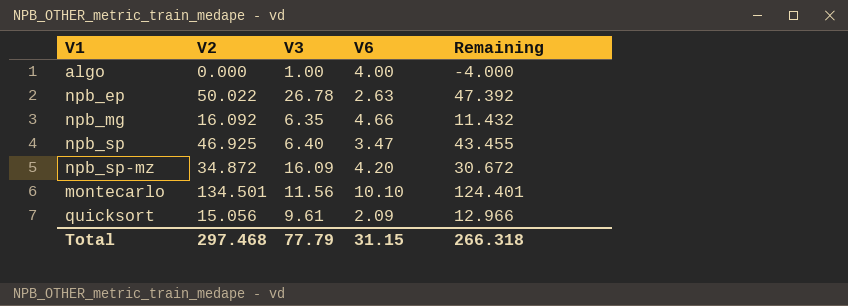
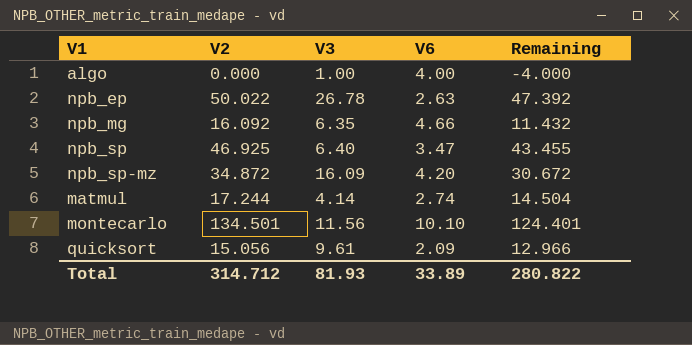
row matmul: none -> 17.244 | 4.14 | 2.74 | 14.504
Total | V2: 297.468 -> 314.712
Total | V3: 77.79 -> 81.93
Total | V6: 31.15 -> 33.89
Total | Remaining: 266.318 -> 280.822

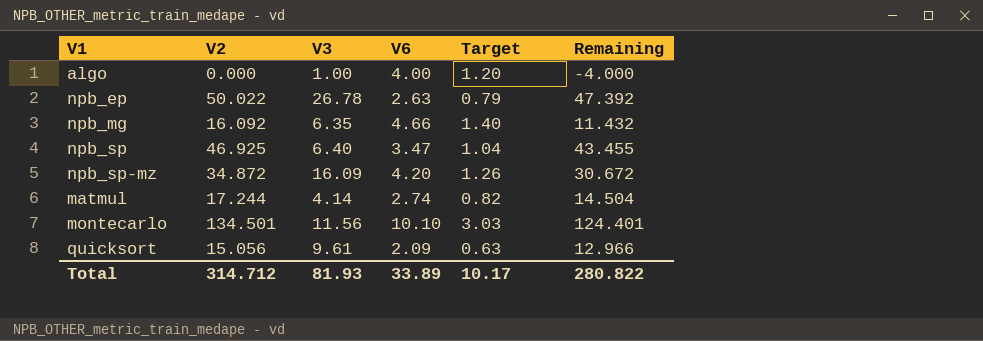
column Target | formula: none -> [V6] * 0.3

